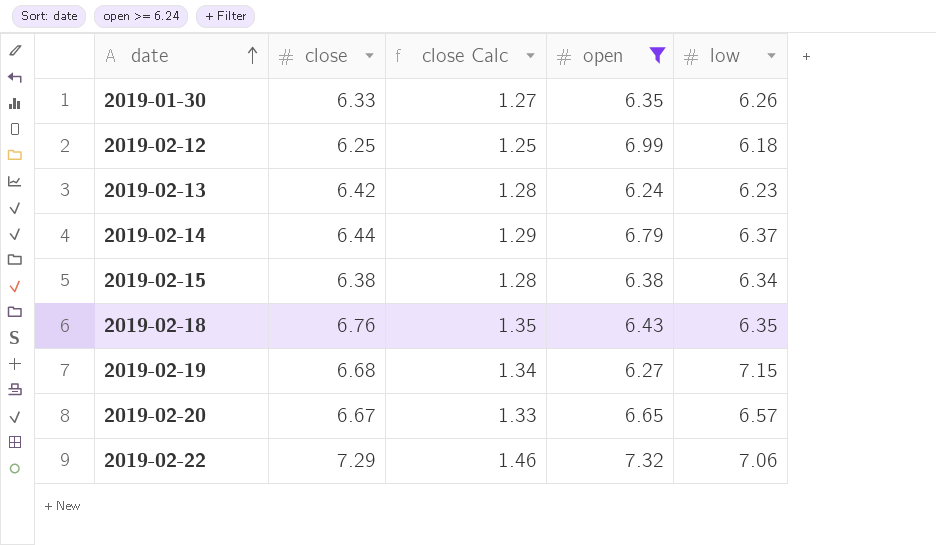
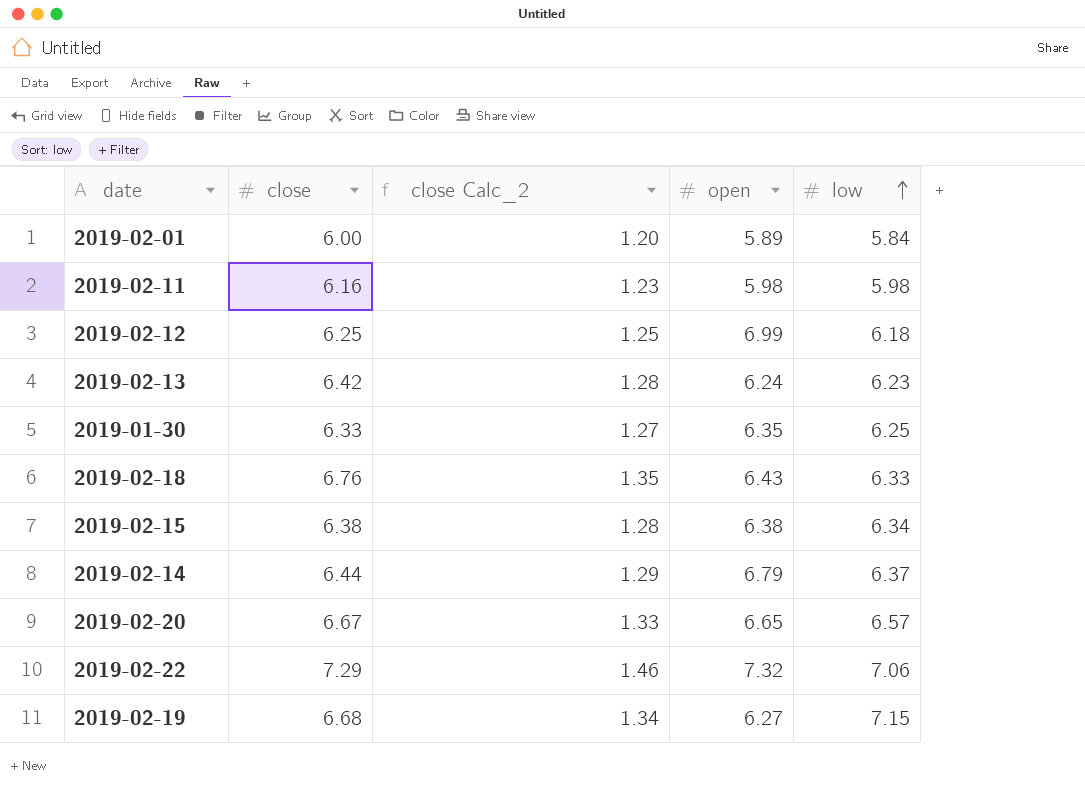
filter: open >= 6.24 -> none
row order: date ascending -> low ascending
column name: close Calc -> close Calc_2
2019-01-30 | low: 6.26 -> 6.25
2019-02-18 | low: 6.35 -> 6.33

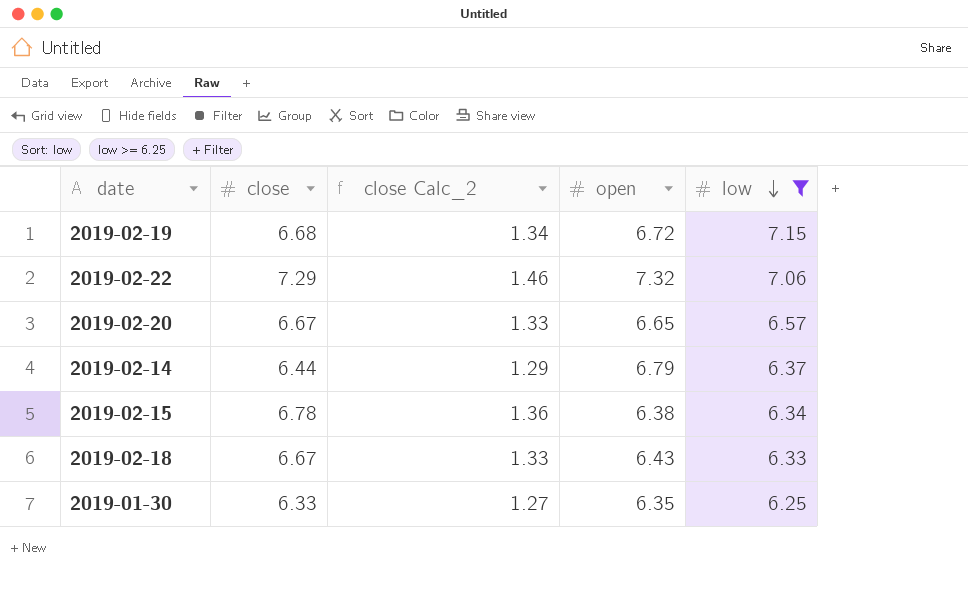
filter: none -> low >= 6.25
row order: low ascending -> low descending
2019-02-19 | open: 6.27 -> 6.72
2019-02-15 | close: 6.38 -> 6.78
2019-02-15 | close Calc_2: 1.28 -> 1.36
2019-02-18 | close: 6.76 -> 6.67
2019-02-18 | close Calc_2: 1.35 -> 1.33

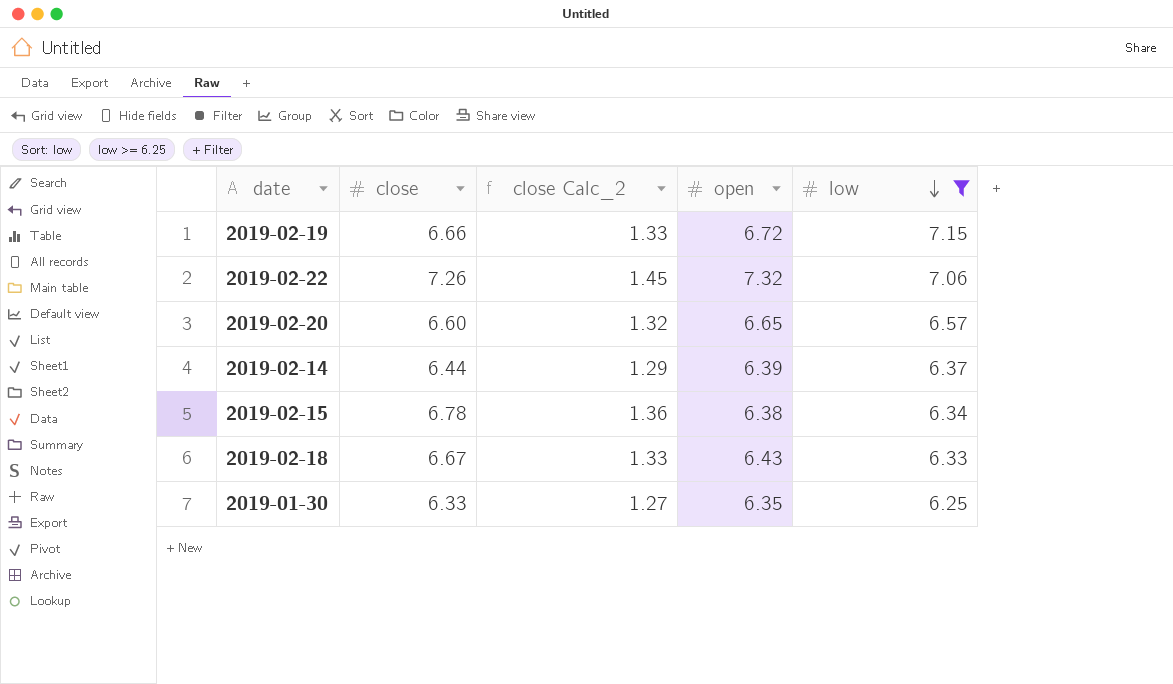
2019-02-19 | close: 6.68 -> 6.66
2019-02-19 | close Calc_2: 1.34 -> 1.33
2019-02-22 | close: 7.29 -> 7.26
2019-02-22 | close Calc_2: 1.46 -> 1.45
2019-02-20 | close: 6.67 -> 6.60
2019-02-20 | close Calc_2: 1.33 -> 1.32
2019-02-14 | open: 6.79 -> 6.39

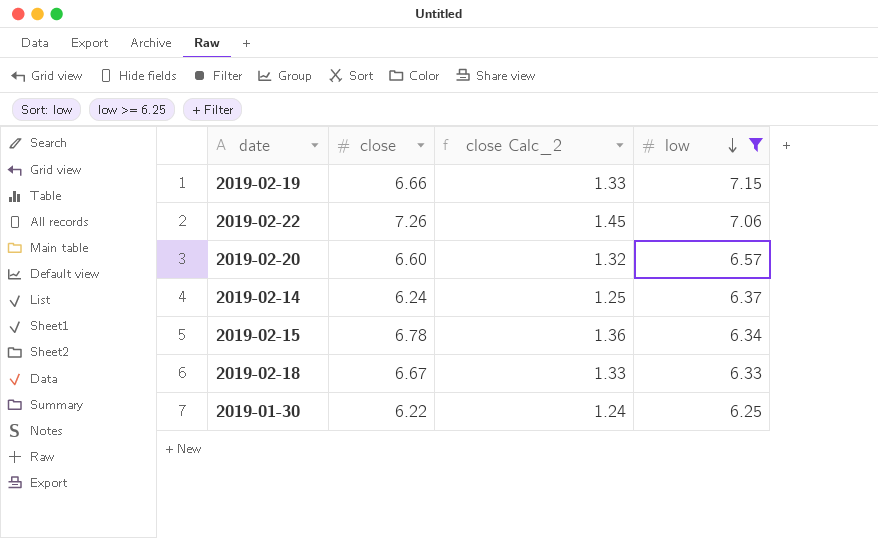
column open | position: 4 -> none
2019-02-14 | close: 6.44 -> 6.24
2019-02-14 | close Calc_2: 1.29 -> 1.25
2019-01-30 | close: 6.33 -> 6.22
2019-01-30 | close Calc_2: 1.27 -> 1.24

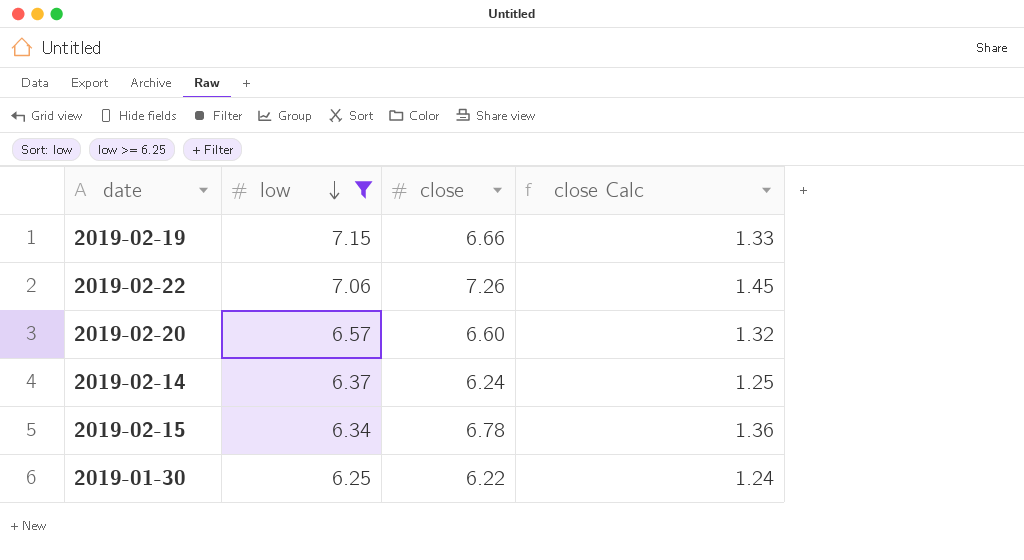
column low | position: 4 -> 2
column name: close Calc_2 -> close Calc
row 2019-02-18: 6.67 | 1.33 | 6.33 -> none

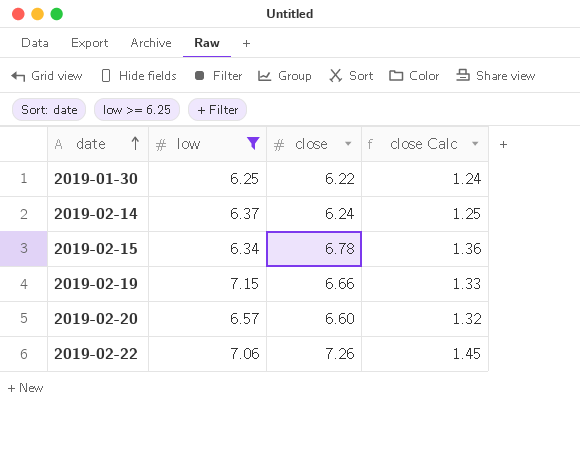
row order: low descending -> date ascending

